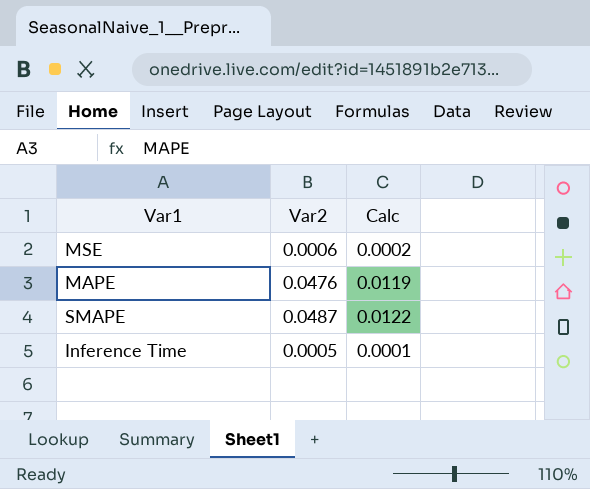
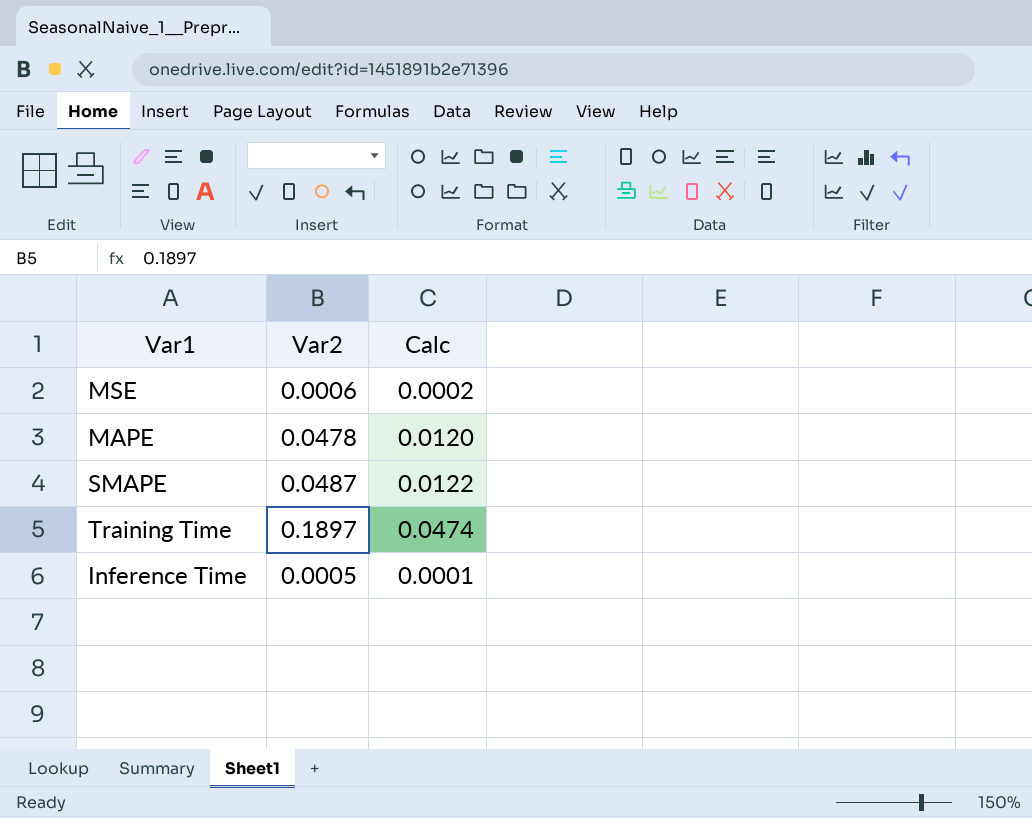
MAPE | Var2: 0.0476 -> 0.0478
MAPE | Calc: 0.0119 -> 0.0120
row Training Time: none -> 0.1897 | 0.0474

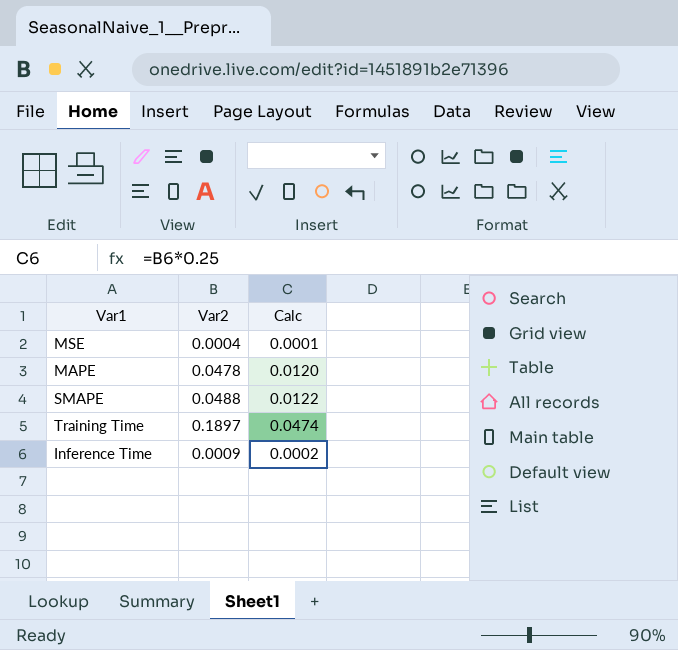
MSE | Var2: 0.0006 -> 0.0004
MSE | Calc: 0.0002 -> 0.0001
SMAPE | Var2: 0.0487 -> 0.0488
Inference Time | Var2: 0.0005 -> 0.0009
Inference Time | Calc: 0.0001 -> 0.0002

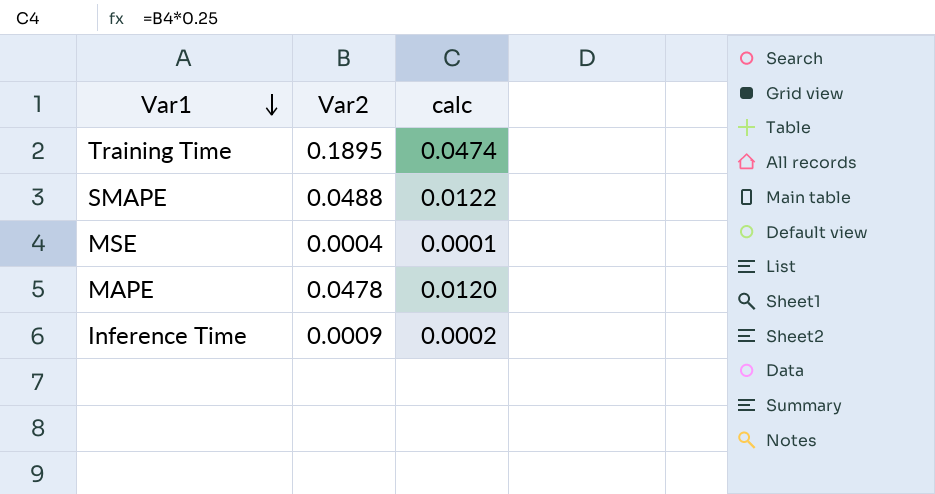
row order: none -> Var1 descending
column name: Calc -> calc
Training Time | Var2: 0.1897 -> 0.1895

